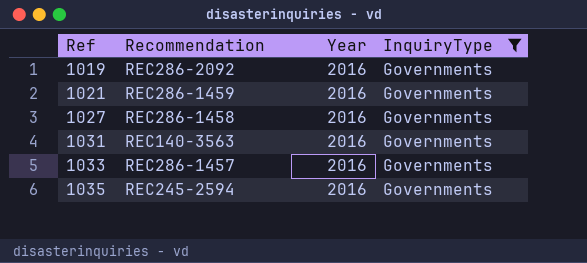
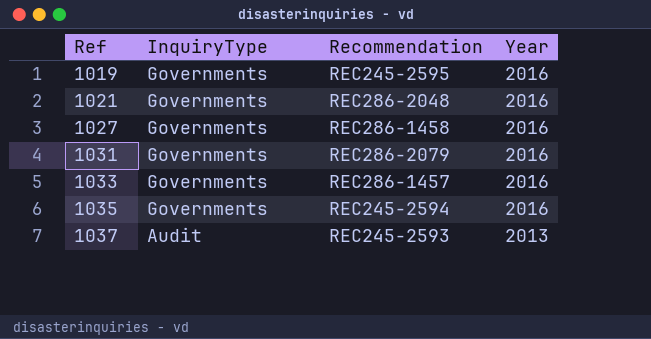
filter: InquiryType = Governments -> none
column InquiryType | position: 4 -> 2
1019 | Recommendation: REC286-2092 -> REC245-2595
1021 | Recommendation: REC286-1459 -> REC286-2048
1031 | Recommendation: REC140-3563 -> REC286-2079

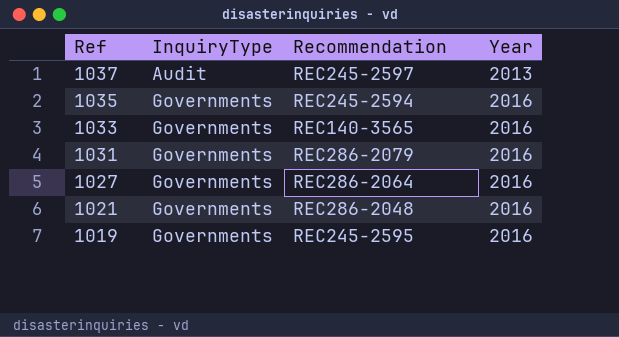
row order: Ref ascending -> Ref descending
1037 | Recommendation: REC245-2593 -> REC245-2597
1033 | Recommendation: REC286-1457 -> REC140-3565
1027 | Recommendation: REC286-1458 -> REC286-2064

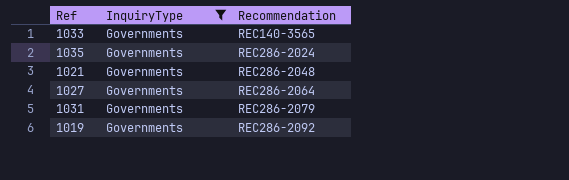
filter: none -> InquiryType = Governments
row order: Ref descending -> Recommendation ascending
column Year | position: 4 -> none
1035 | Recommendation: REC245-2594 -> REC286-2024
1019 | Recommendation: REC245-2595 -> REC286-2092

